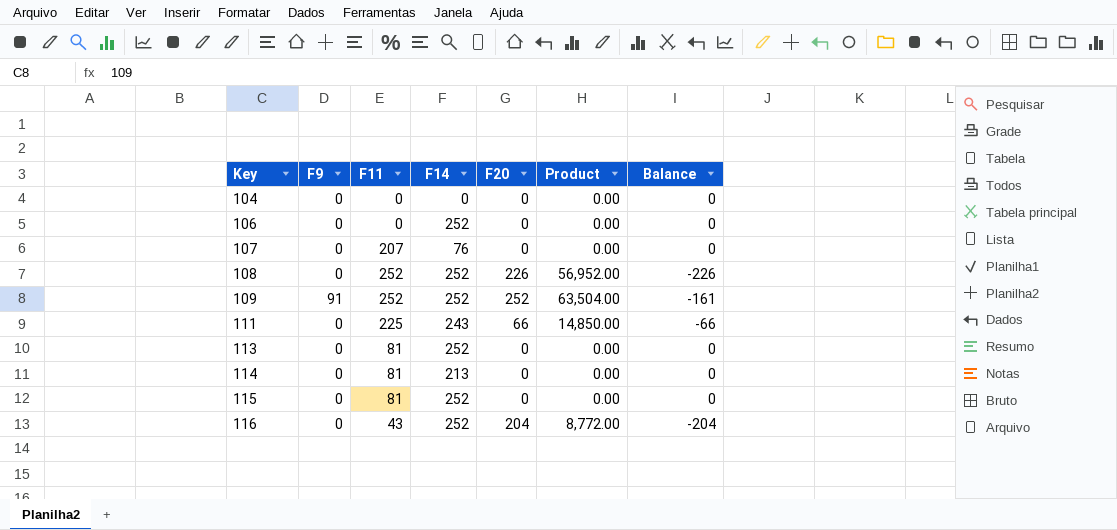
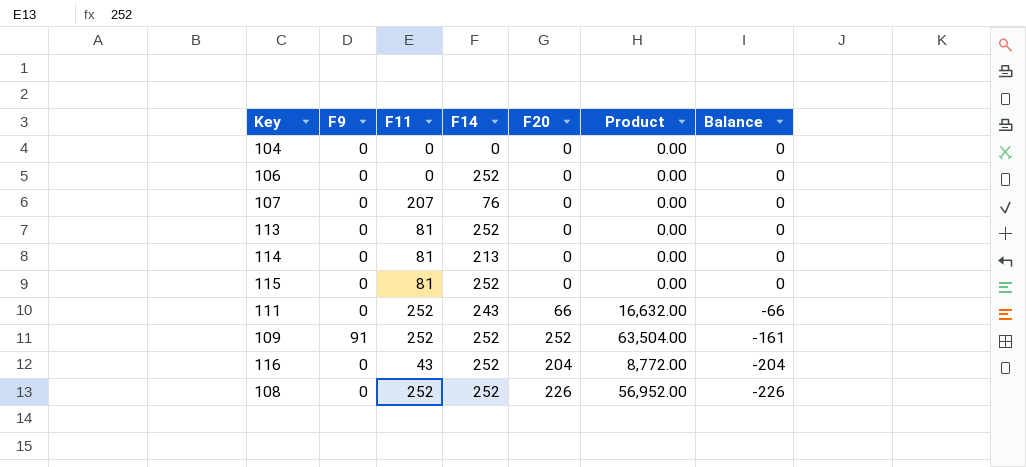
row order: Key ascending -> Balance descending
111 | F11: 225 -> 252
111 | Product: 14,850.00 -> 16,632.00

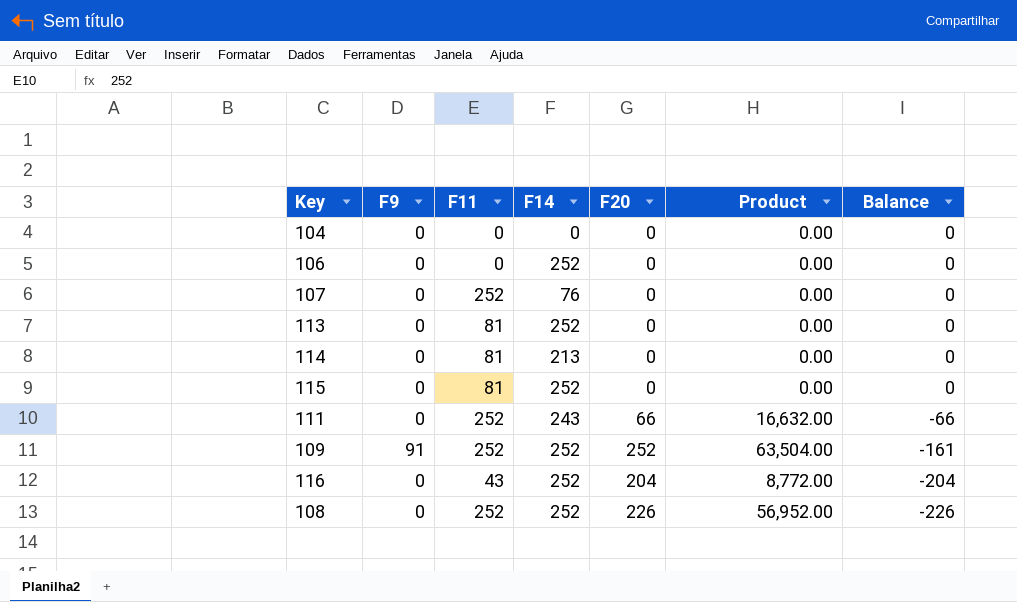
107 | F11: 207 -> 252

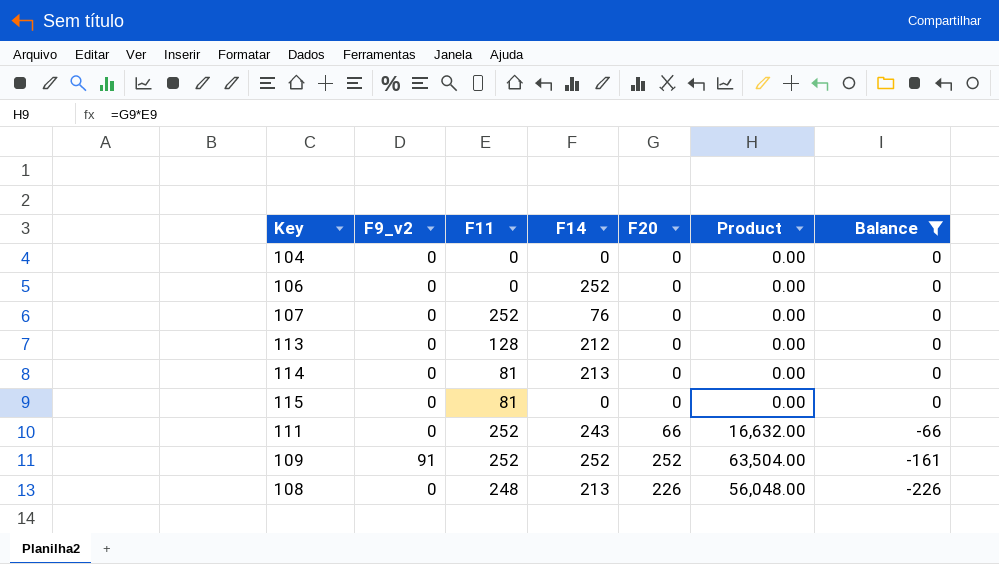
filter: none -> Balance != -204
column name: F9 -> F9_v2
113 | F11: 81 -> 128
113 | F14: 252 -> 212
115 | F14: 252 -> 0
108 | F11: 252 -> 248
108 | F14: 252 -> 213
108 | Product: 56,952.00 -> 56,048.00

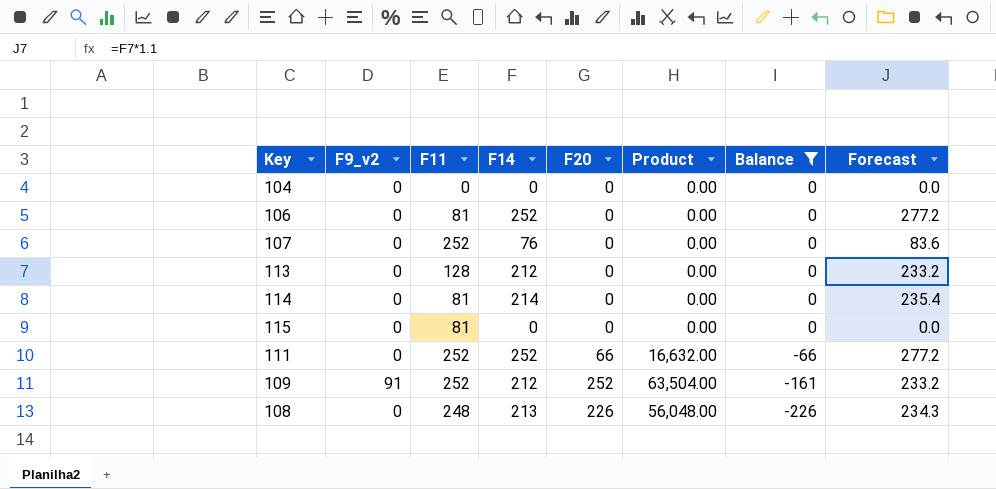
column Forecast | formula: none -> [F14] * 1.1
106 | F11: 0 -> 81
114 | F14: 213 -> 214
111 | F14: 243 -> 252
109 | F14: 252 -> 212

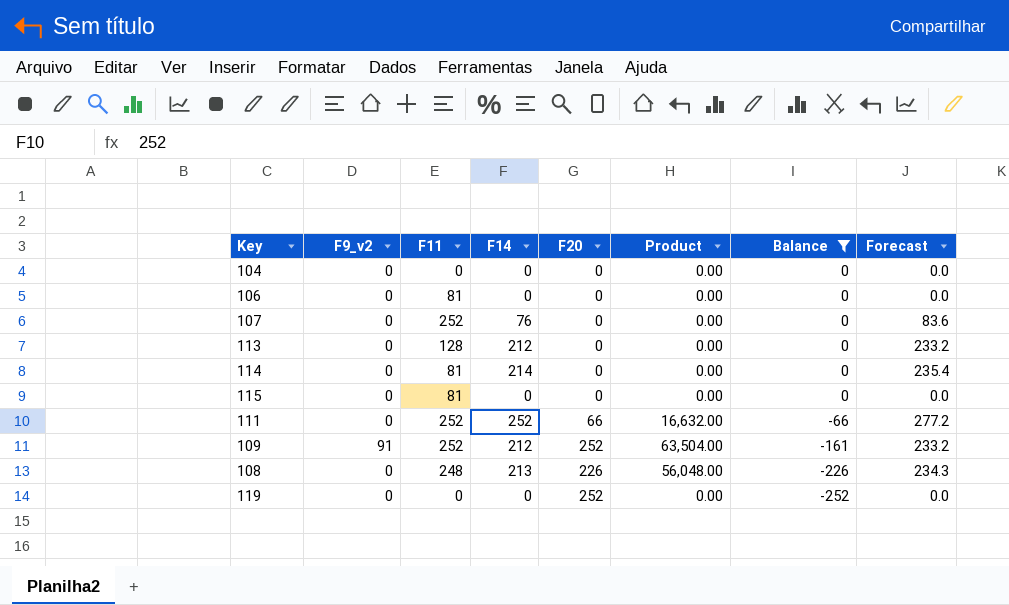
106 | F14: 252 -> 0
106 | Forecast: 277.2 -> 0.0
row 119: none -> 0 | 0 | 0 | 252 | 0.00 | -252 | 0.0

